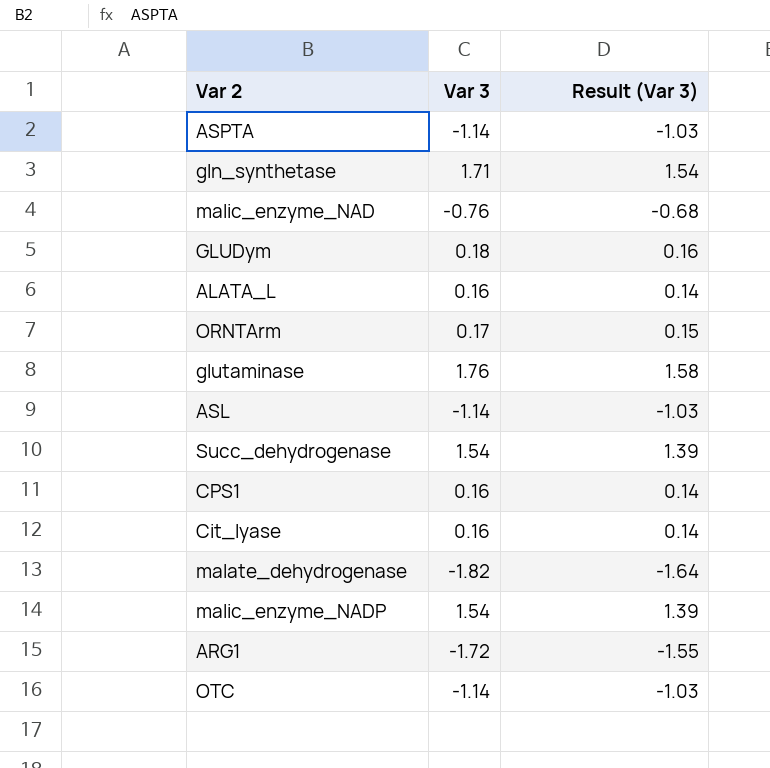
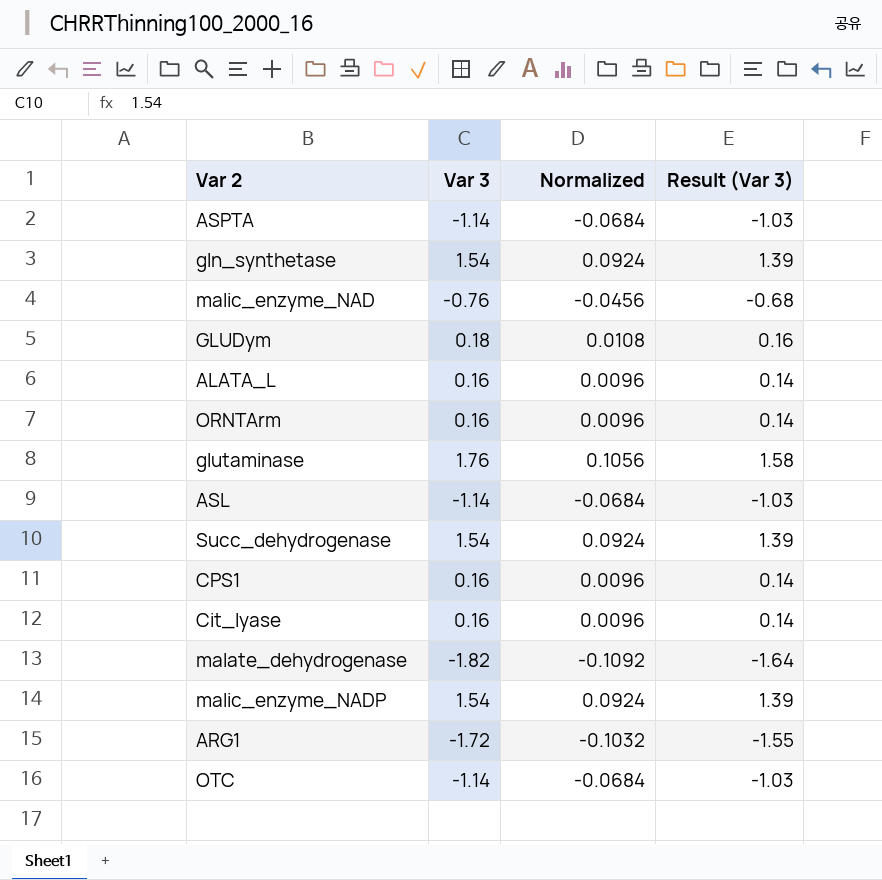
column Normalized | formula: none -> [Var 3] * 0.06
gln_synthetase | Var 3: 1.71 -> 1.54
gln_synthetase | Result (Var 3): 1.54 -> 1.39
ORNTArm | Var 3: 0.17 -> 0.16
ORNTArm | Result (Var 3): 0.15 -> 0.14

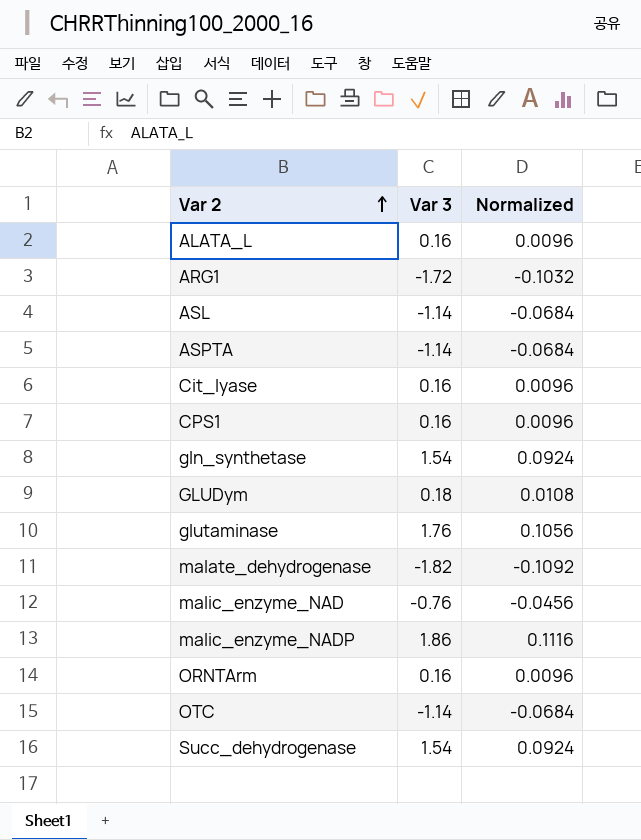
row order: none -> Var 2 ascending
column Result (Var 3) | formula: [Var 3] * 0.9 -> none
malic_enzyme_NADP | Var 3: 1.54 -> 1.86
malic_enzyme_NADP | Normalized: 0.0924 -> 0.1116

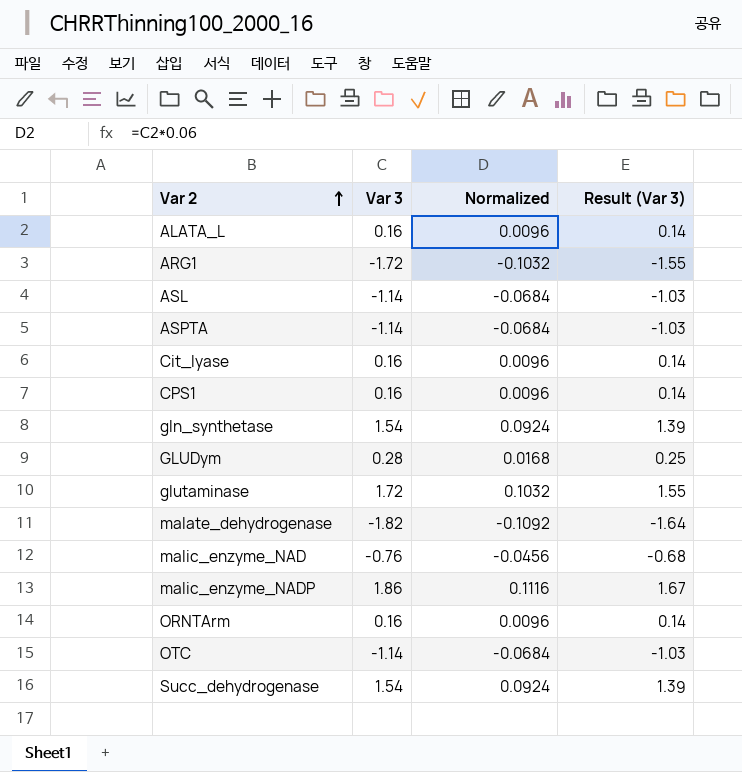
column Result (Var 3) | formula: none -> [Var 3] * 0.9
GLUDym | Var 3: 0.18 -> 0.28
GLUDym | Normalized: 0.0108 -> 0.0168
glutaminase | Var 3: 1.76 -> 1.72
glutaminase | Normalized: 0.1056 -> 0.1032

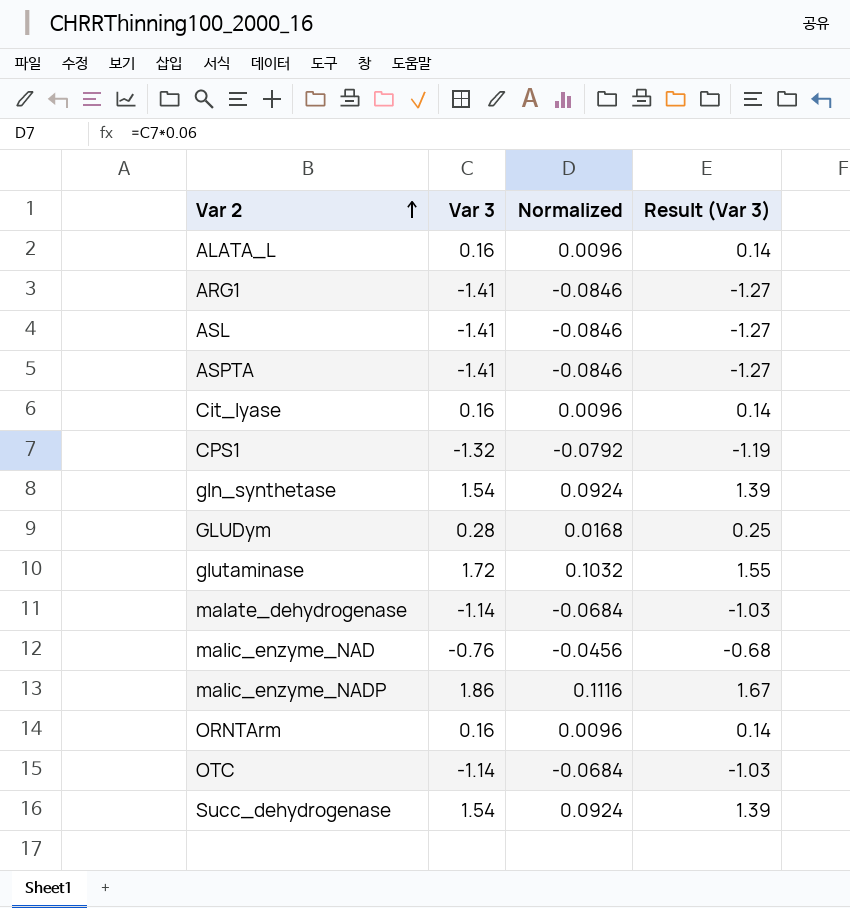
ARG1 | Var 3: -1.72 -> -1.41
ARG1 | Normalized: -0.1032 -> -0.0846
ARG1 | Result (Var 3): -1.55 -> -1.27
ASL | Var 3: -1.14 -> -1.41
ASL | Normalized: -0.0684 -> -0.0846
ASL | Result (Var 3): -1.03 -> -1.27
ASPTA | Var 3: -1.14 -> -1.41
ASPTA | Normalized: -0.0684 -> -0.0846
ASPTA | Result (Var 3): -1.03 -> -1.27
CPS1 | Var 3: 0.16 -> -1.32
CPS1 | Normalized: 0.0096 -> -0.0792
CPS1 | Result (Var 3): 0.14 -> -1.19
malate_dehydrogenase | Var 3: -1.82 -> -1.14
malate_dehydrogenase | Normalized: -0.1092 -> -0.0684
malate_dehydrogenase | Result (Var 3): -1.64 -> -1.03

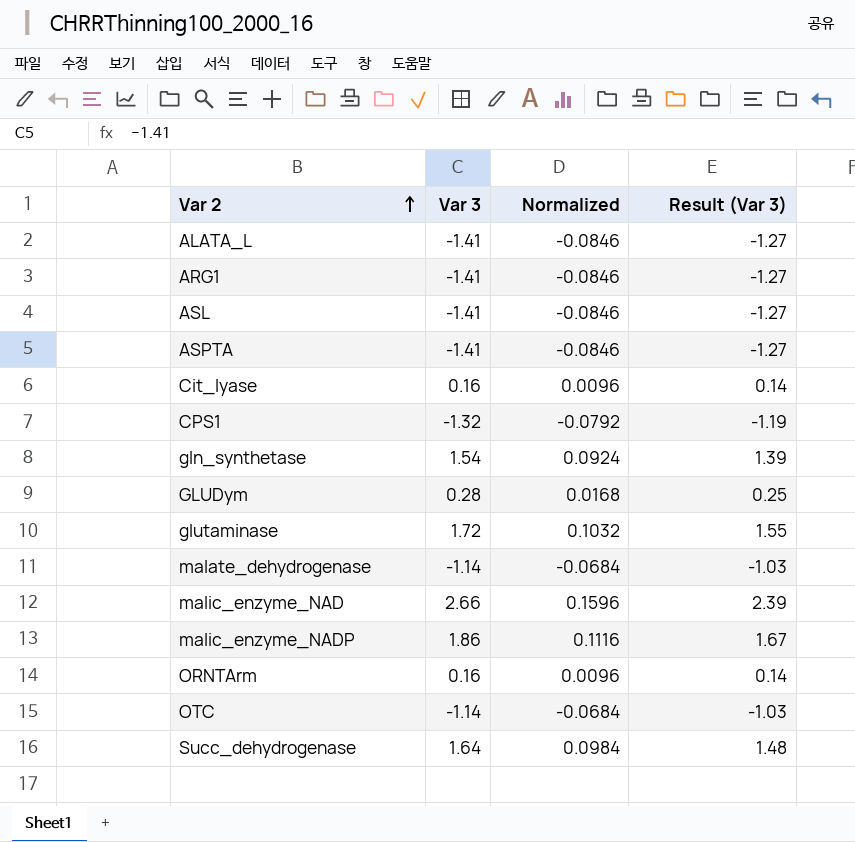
ALATA_L | Var 3: 0.16 -> -1.41
ALATA_L | Normalized: 0.0096 -> -0.0846
ALATA_L | Result (Var 3): 0.14 -> -1.27
malic_enzyme_NAD | Var 3: -0.76 -> 2.66
malic_enzyme_NAD | Normalized: -0.0456 -> 0.1596
malic_enzyme_NAD | Result (Var 3): -0.68 -> 2.39
Succ_dehydrogenase | Var 3: 1.54 -> 1.64
Succ_dehydrogenase | Normalized: 0.0924 -> 0.0984
Succ_dehydrogenase | Result (Var 3): 1.39 -> 1.48

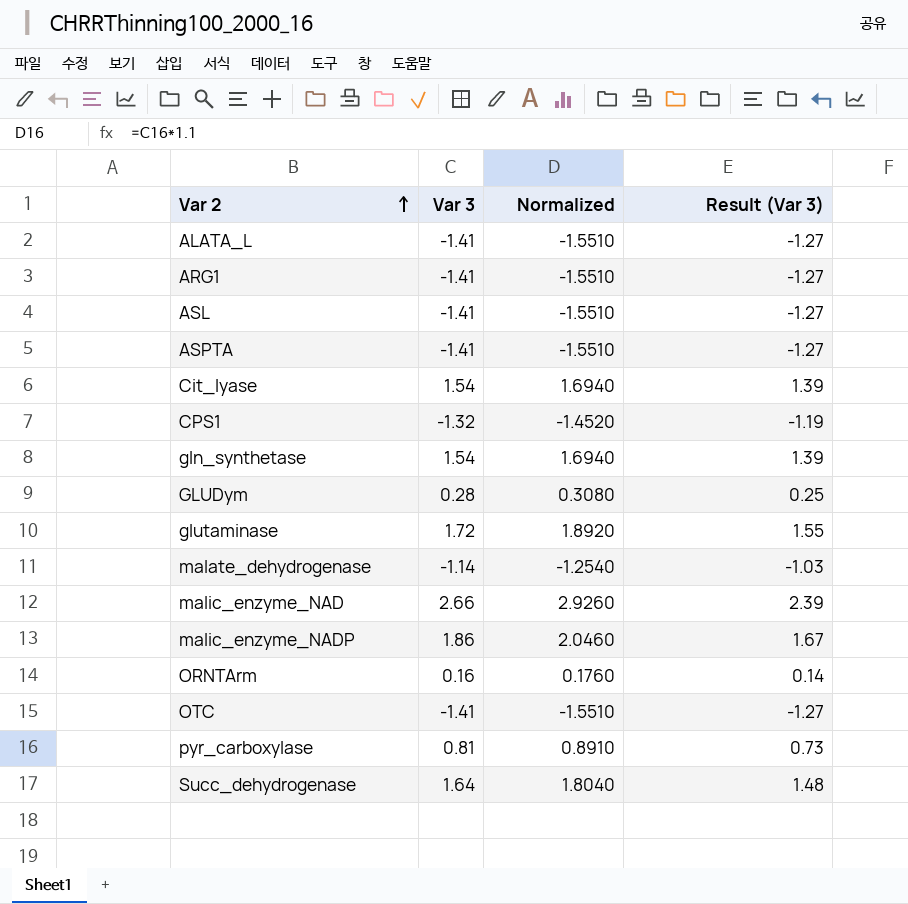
column Normalized | formula: [Var 3] * 0.06 -> [Var 3] * 1.1
Cit_lyase | Var 3: 0.16 -> 1.54
Cit_lyase | Result (Var 3): 0.14 -> 1.39
OTC | Var 3: -1.14 -> -1.41
OTC | Result (Var 3): -1.03 -> -1.27
row pyr_carboxylase: none -> 0.81 | 0.8910 | 0.73

